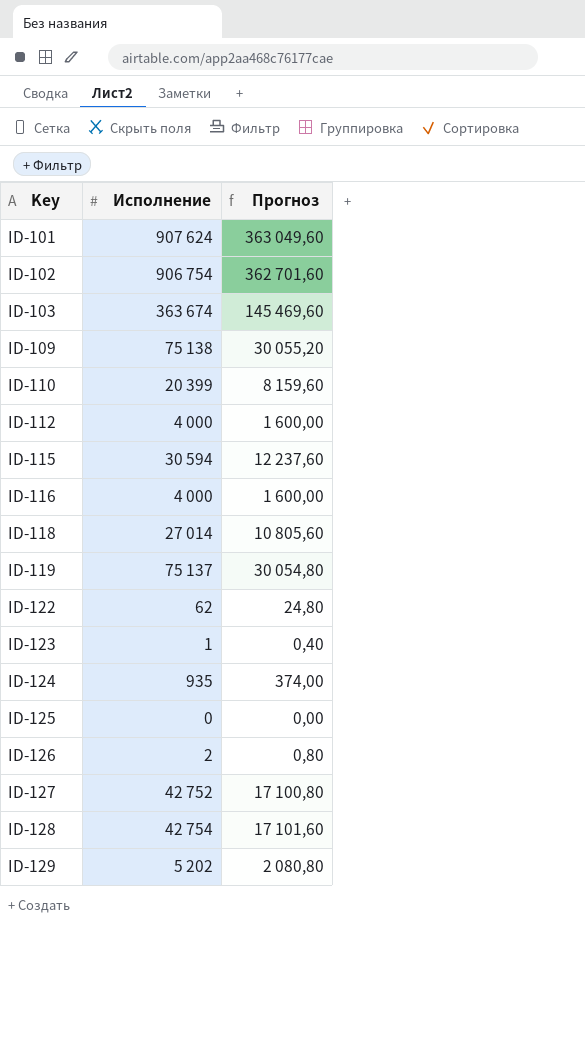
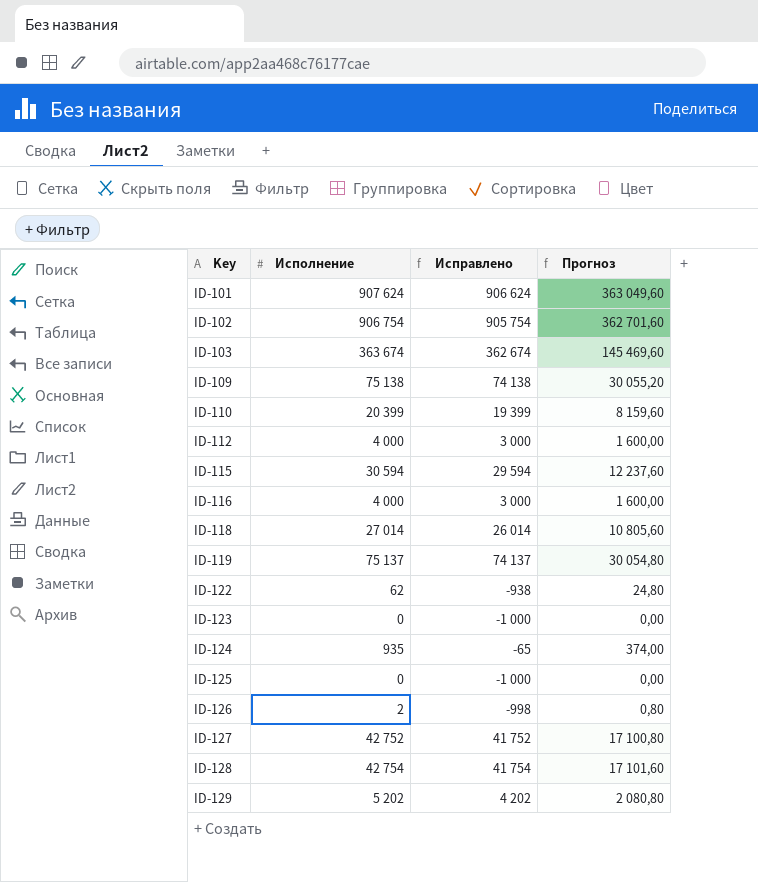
column Исправлено | formula: none -> [Исполнение] - 1000
ID-123 | Исполнение: 1 -> 0
ID-123 | Прогноз: 0,40 -> 0,00

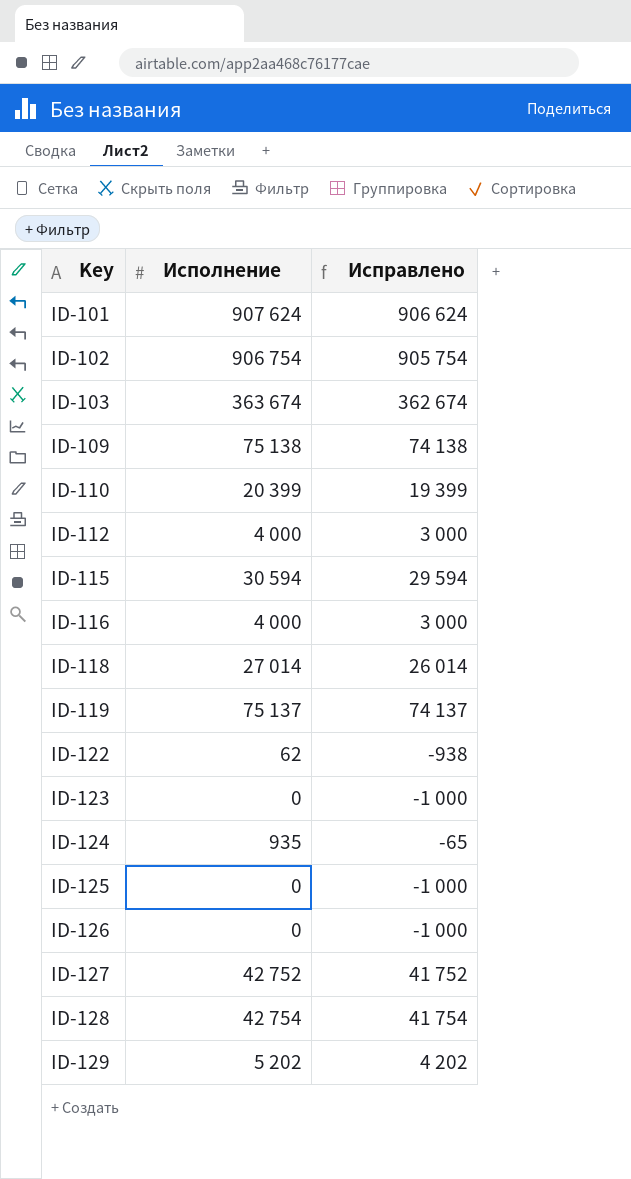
column Прогноз | formula: [Исполнение] * 0,4 -> none
ID-126 | Исполнение: 2 -> 0
ID-126 | Исправлено: -998 -> -1 000

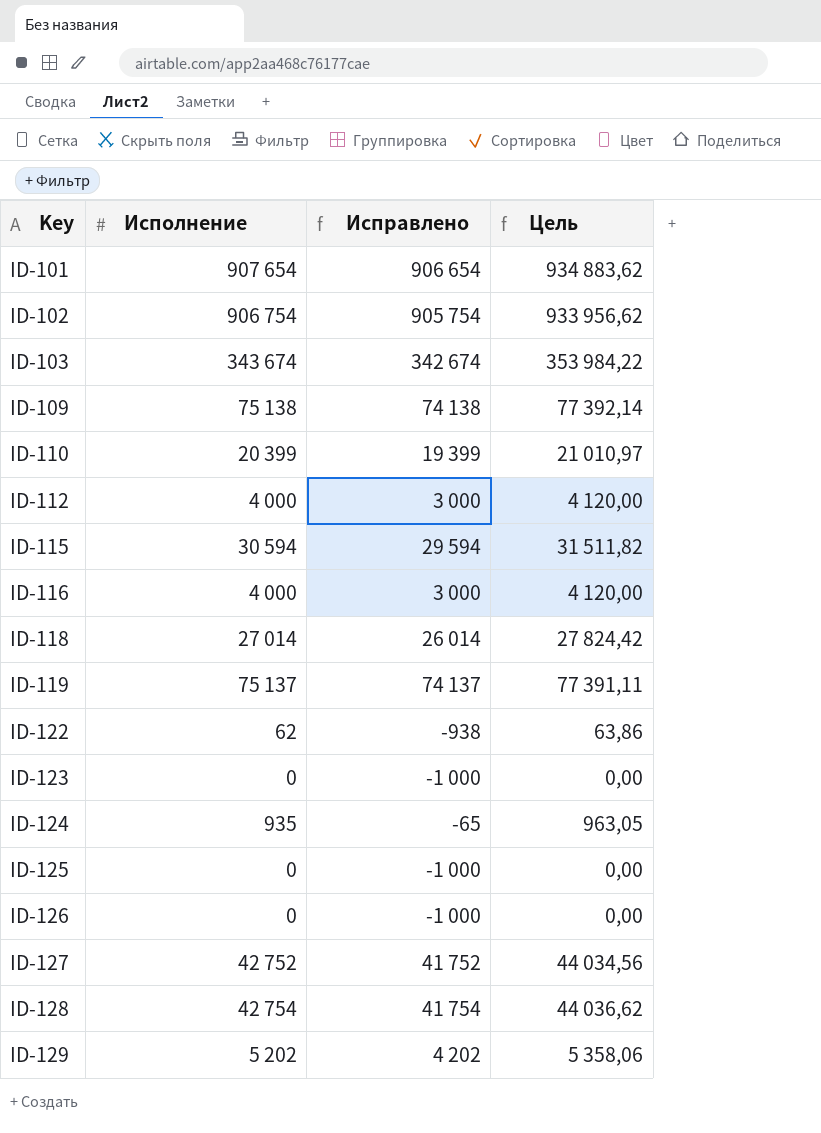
column Цель | formula: none -> [Исполнение] * 1,03
ID-101 | Исполнение: 907 624 -> 907 654
ID-101 | Исправлено: 906 624 -> 906 654
ID-103 | Исполнение: 363 674 -> 343 674
ID-103 | Исправлено: 362 674 -> 342 674

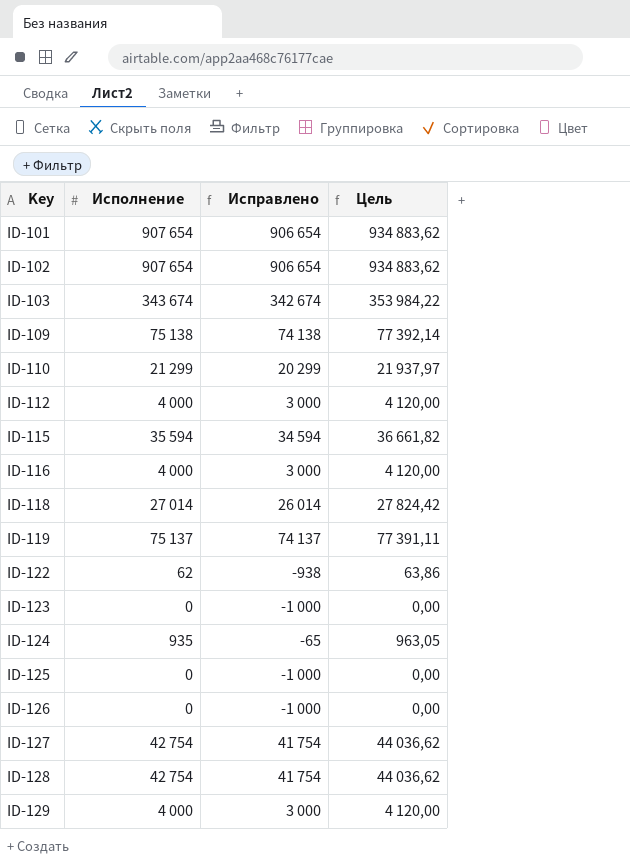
ID-102 | Исполнение: 906 754 -> 907 654
ID-102 | Исправлено: 905 754 -> 906 654
ID-102 | Цель: 933 956,62 -> 934 883,62
ID-110 | Исполнение: 20 399 -> 21 299
ID-110 | Исправлено: 19 399 -> 20 299
ID-110 | Цель: 21 010,97 -> 21 937,97
ID-115 | Исполнение: 30 594 -> 35 594
ID-115 | Исправлено: 29 594 -> 34 594
ID-115 | Цель: 31 511,82 -> 36 661,82
ID-127 | Исполнение: 42 752 -> 42 754
ID-127 | Исправлено: 41 752 -> 41 754
ID-127 | Цель: 44 034,56 -> 44 036,62
ID-129 | Исполнение: 5 202 -> 4 000
ID-129 | Исправлено: 4 202 -> 3 000
ID-129 | Цель: 5 358,06 -> 4 120,00

